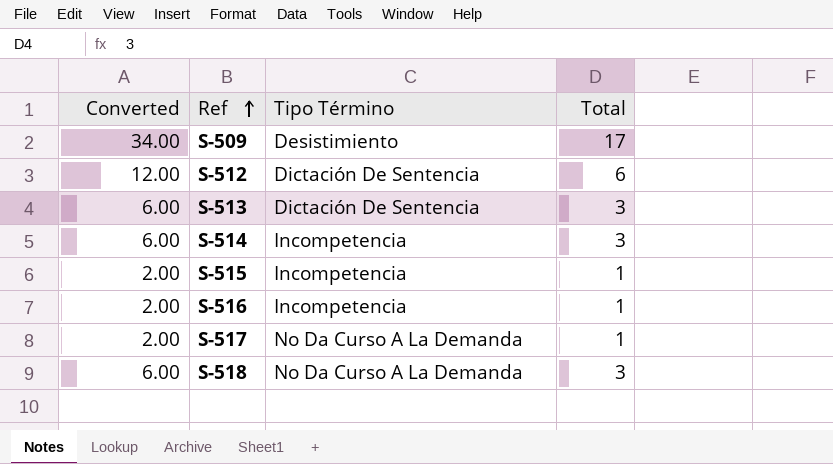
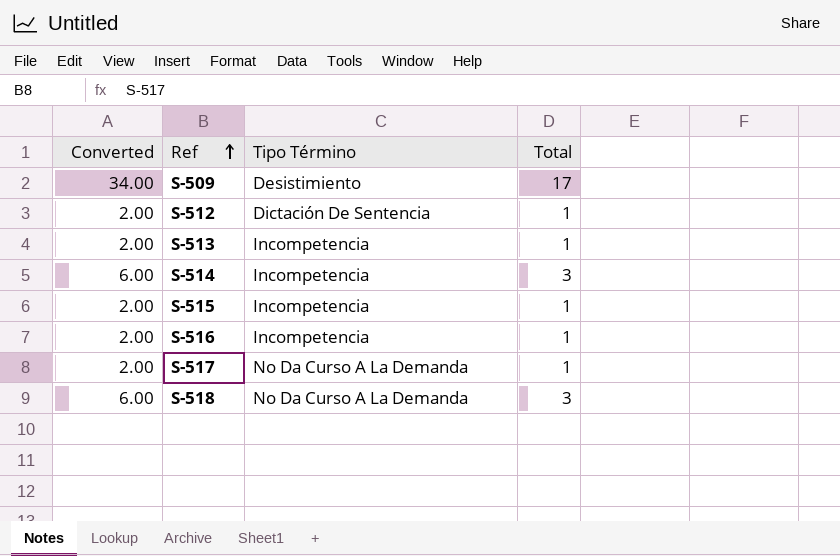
S-512 | Converted: 12.00 -> 2.00
S-512 | Total: 6 -> 1
S-513 | Converted: 6.00 -> 2.00
S-513 | Tipo Término: Dictación De Sentencia -> Incompetencia
S-513 | Total: 3 -> 1

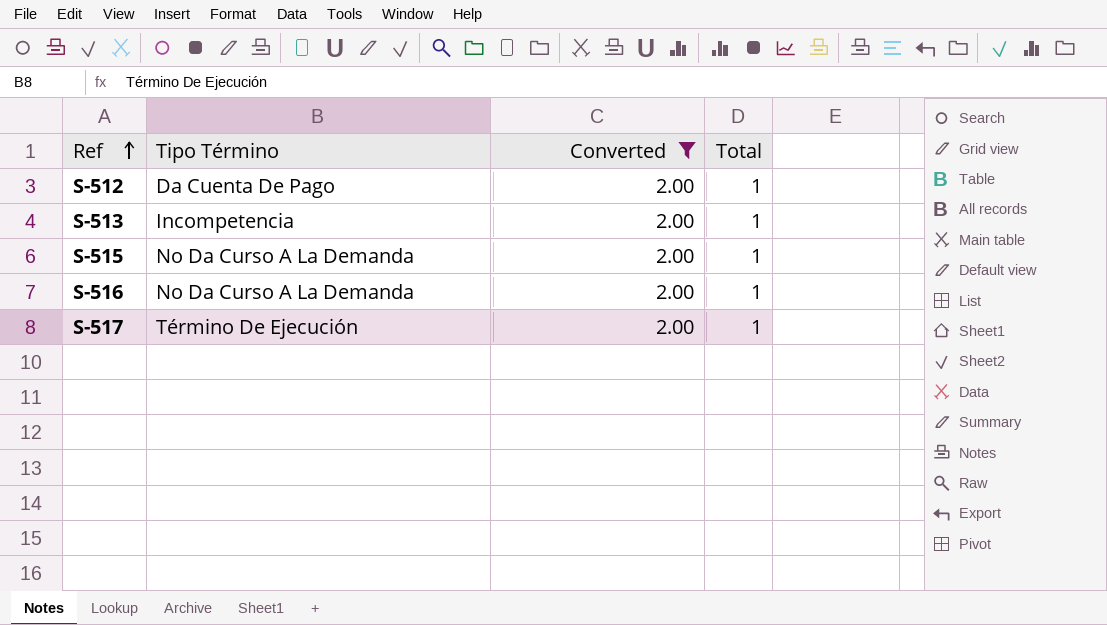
filter: none -> Converted = 2.00
column Converted | position: 1 -> 3
S-512 | Tipo Término: Dictación De Sentencia -> Da Cuenta De Pago
S-515 | Tipo Término: Incompetencia -> No Da Curso A La Demanda
S-516 | Tipo Término: Incompetencia -> No Da Curso A La Demanda
S-517 | Tipo Término: No Da Curso A La Demanda -> Término De Ejecución

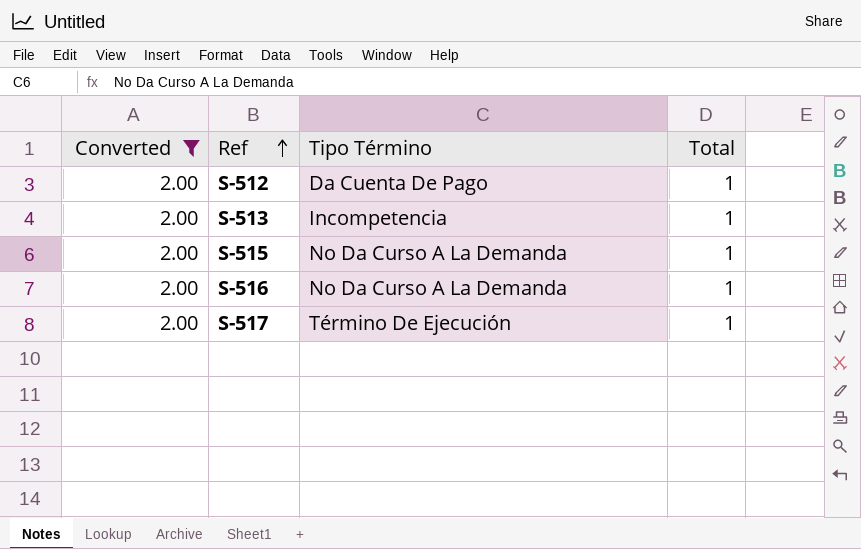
column Converted | position: 3 -> 1

